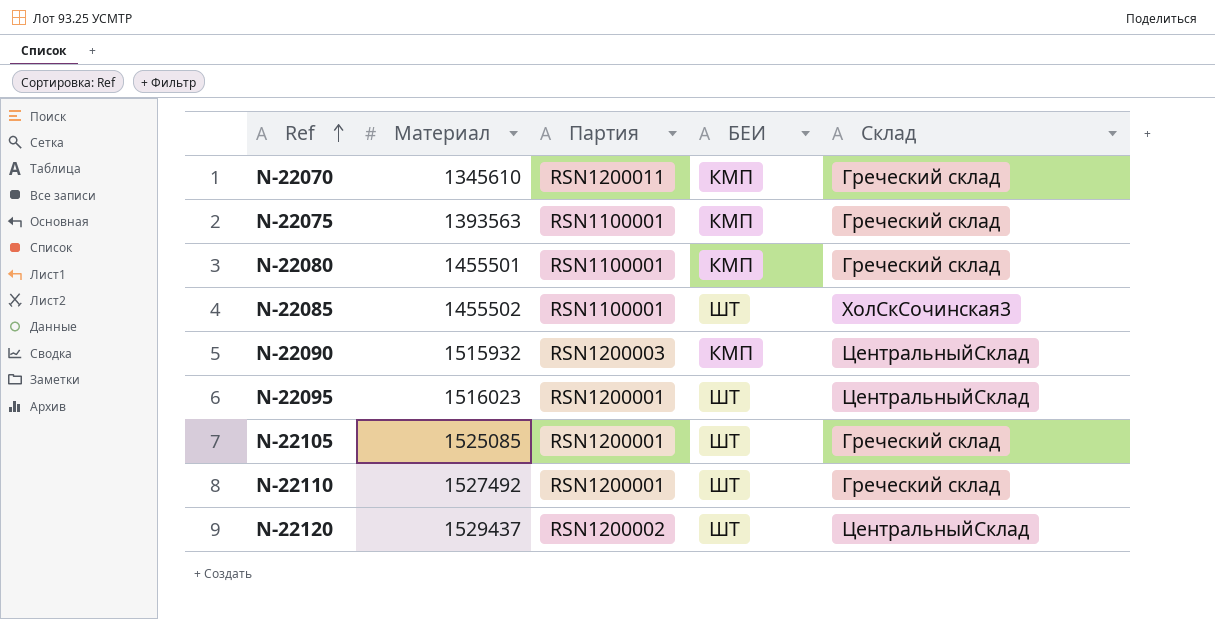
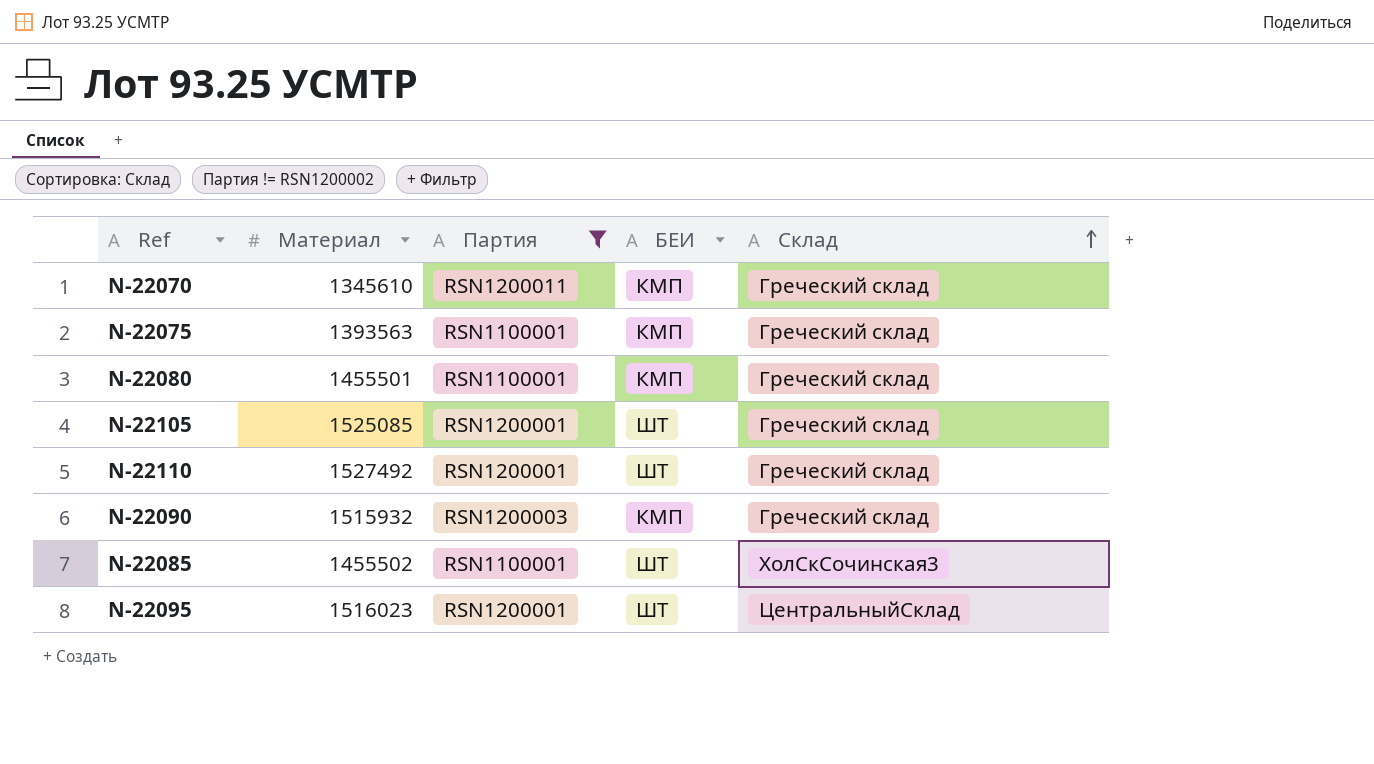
filter: none -> Партия != RSN1200002
row order: Ref ascending -> Склад ascending
N-22090 | Склад: ЦентральныйСклад -> Греческий склад

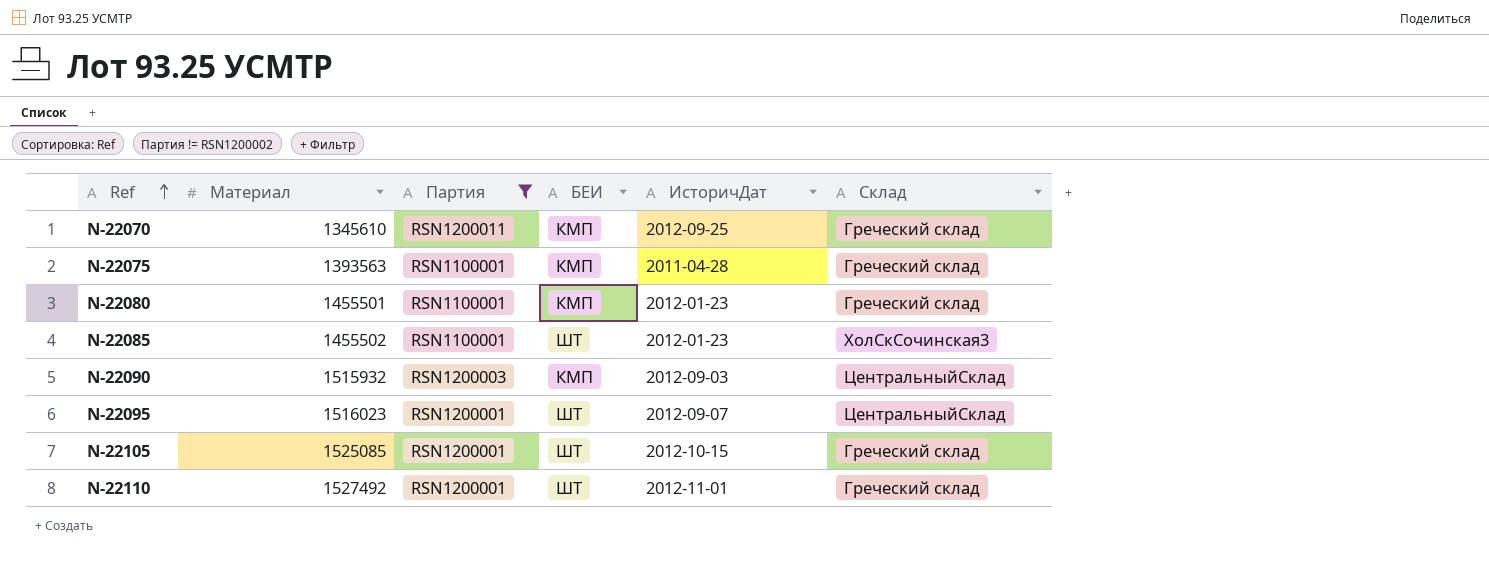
row order: Склад ascending -> Ref ascending
column ИсторичДат | position: none -> 5
N-22090 | Склад: Греческий склад -> ЦентральныйСклад

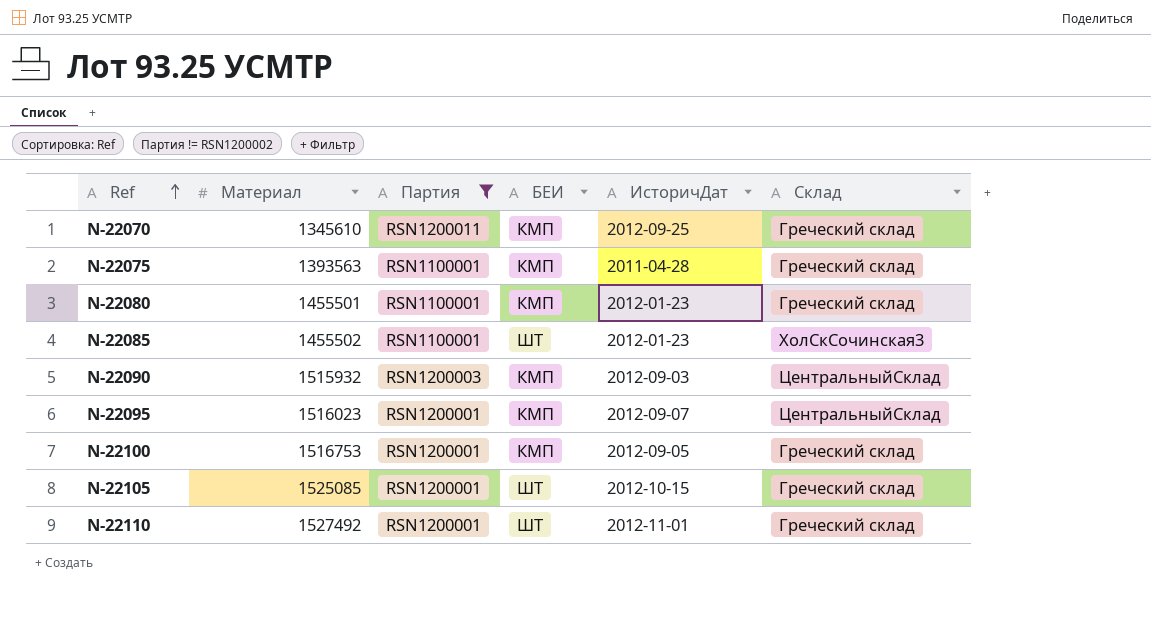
N-22095 | БЕИ: ШТ -> КМП
row N-22100: none -> 1516753 | RSN1200001 | КМП | 2012-09-05 | Греческий склад

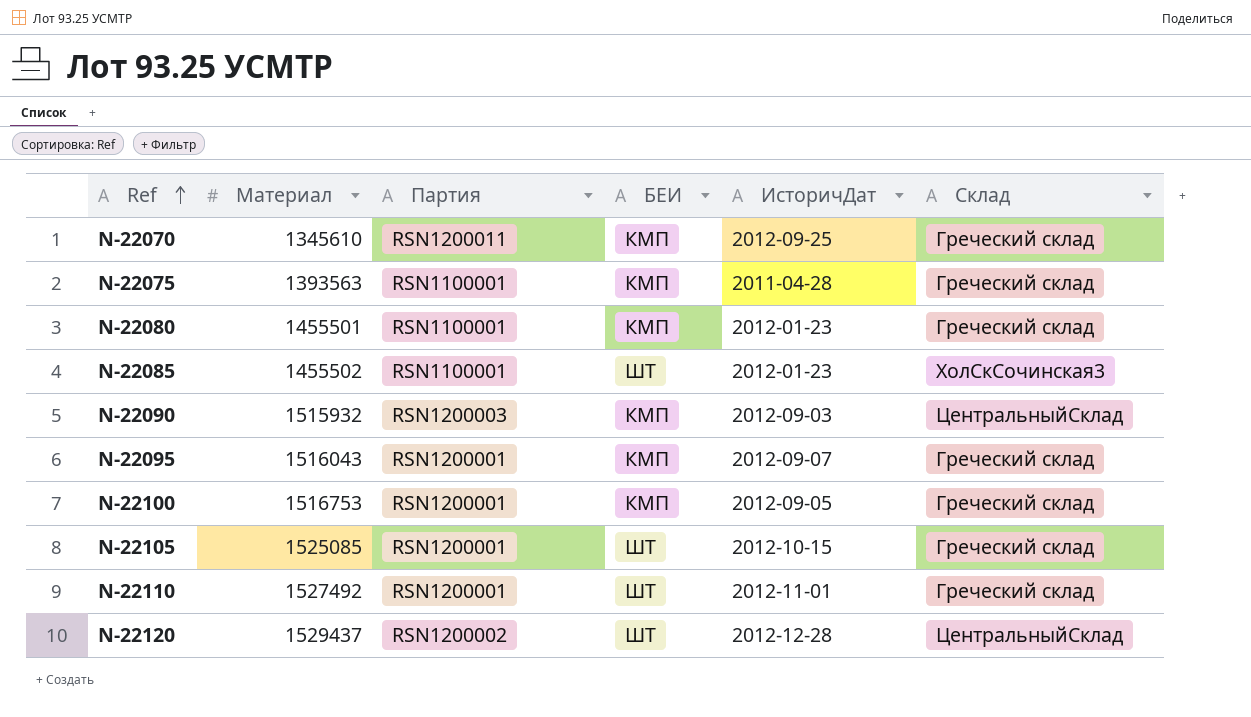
filter: Партия != RSN1200002 -> none
N-22095 | Материал: 1516023 -> 1516043
N-22095 | Склад: ЦентральныйСклад -> Греческий склад

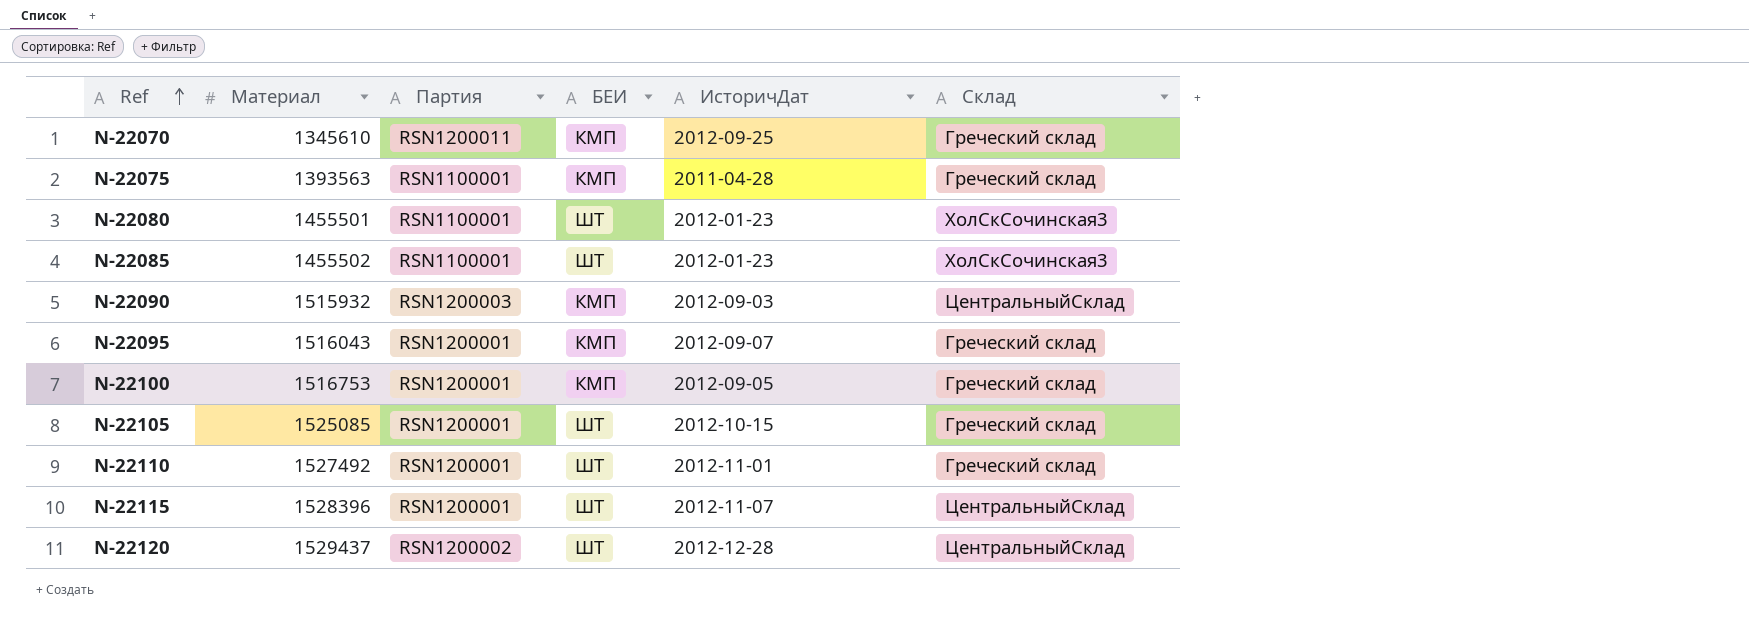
N-22080 | БЕИ: КМП -> ШТ
N-22080 | Склад: Греческий склад -> ХолСкСочинская3
row N-22115: none -> 1528396 | RSN1200001 | ШТ | 2012-11-07 | ЦентральныйСклад

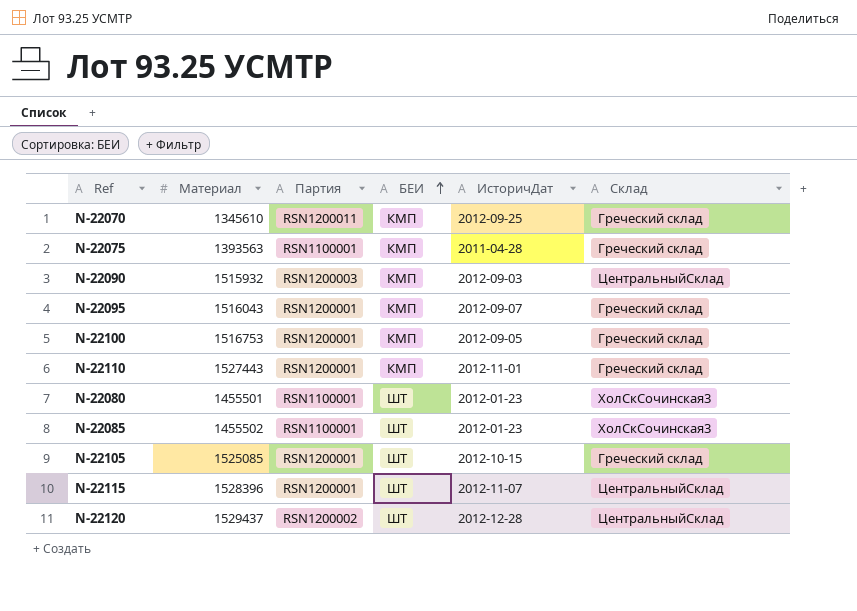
row order: Ref ascending -> БЕИ ascending
N-22110 | Материал: 1527492 -> 1527443
N-22110 | БЕИ: ШТ -> КМП

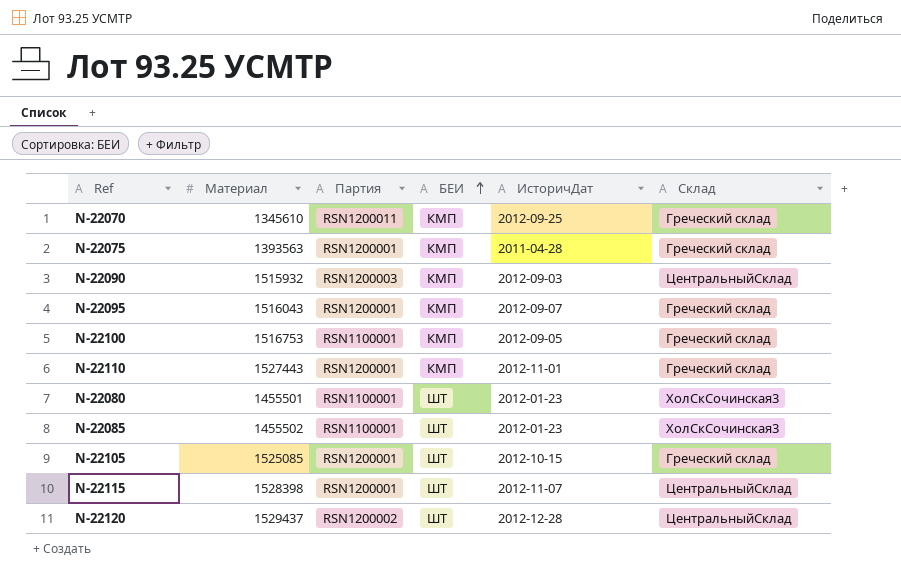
N-22075 | Партия: RSN1100001 -> RSN1200001
N-22100 | Партия: RSN1200001 -> RSN1100001
N-22115 | Материал: 1528396 -> 1528398

